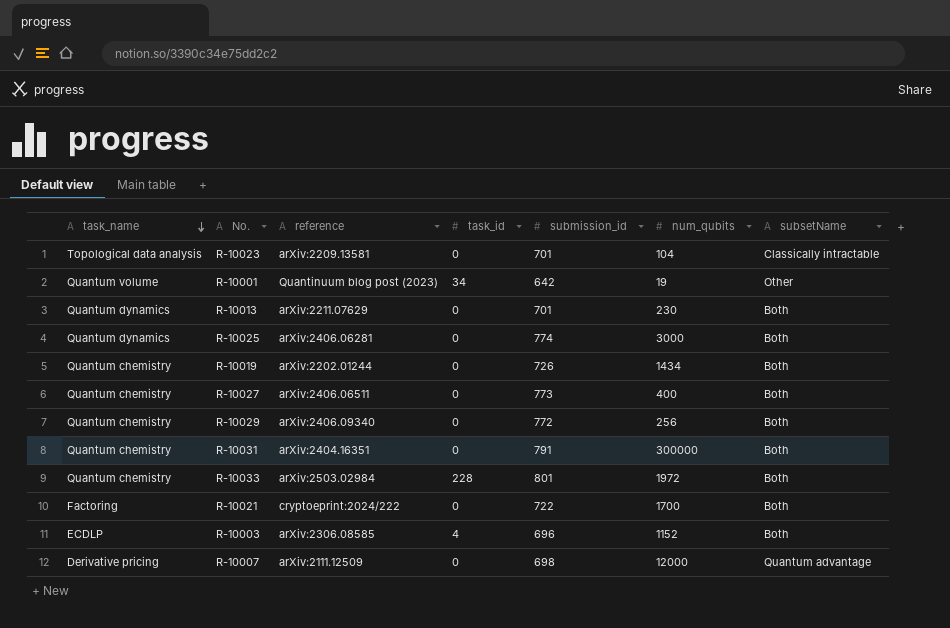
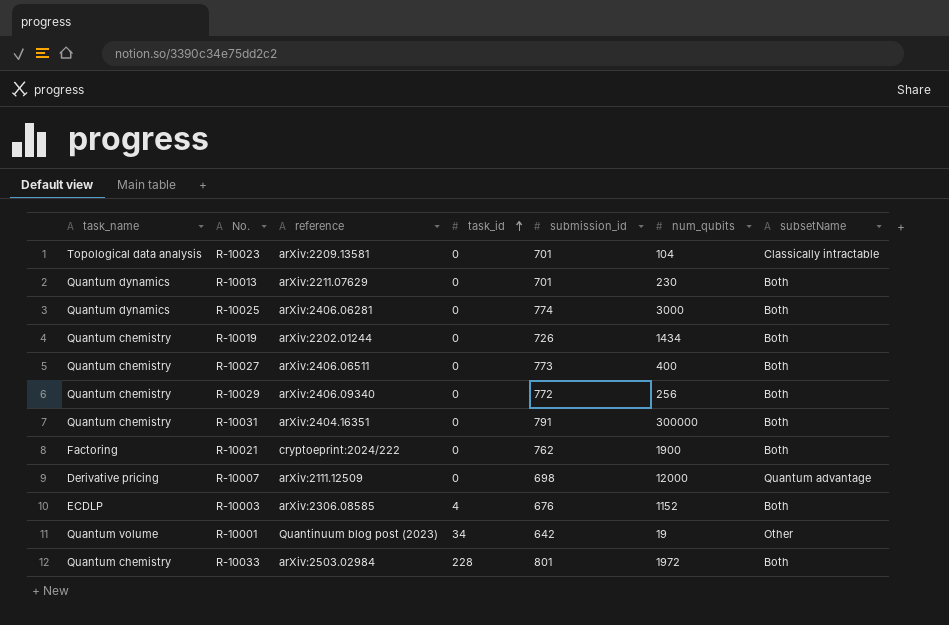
row order: task_name descending -> task_id ascending
R-10021 | submission_id: 722 -> 762
R-10021 | num_qubits: 1700 -> 1900
R-10003 | submission_id: 696 -> 676

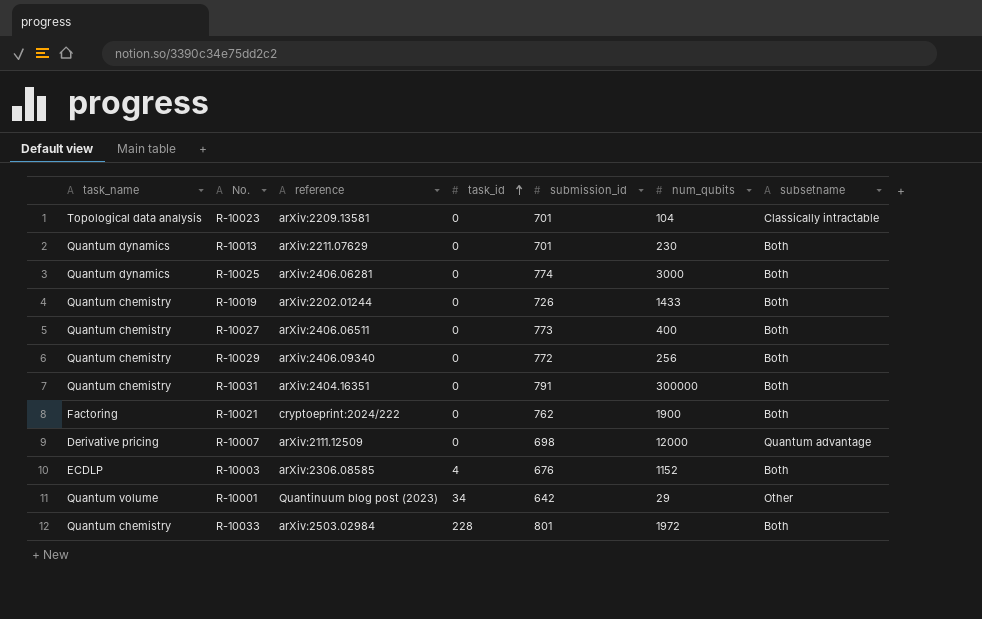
column name: subsetName -> subsetname
R-10019 | num_qubits: 1434 -> 1433
R-10001 | num_qubits: 19 -> 29

